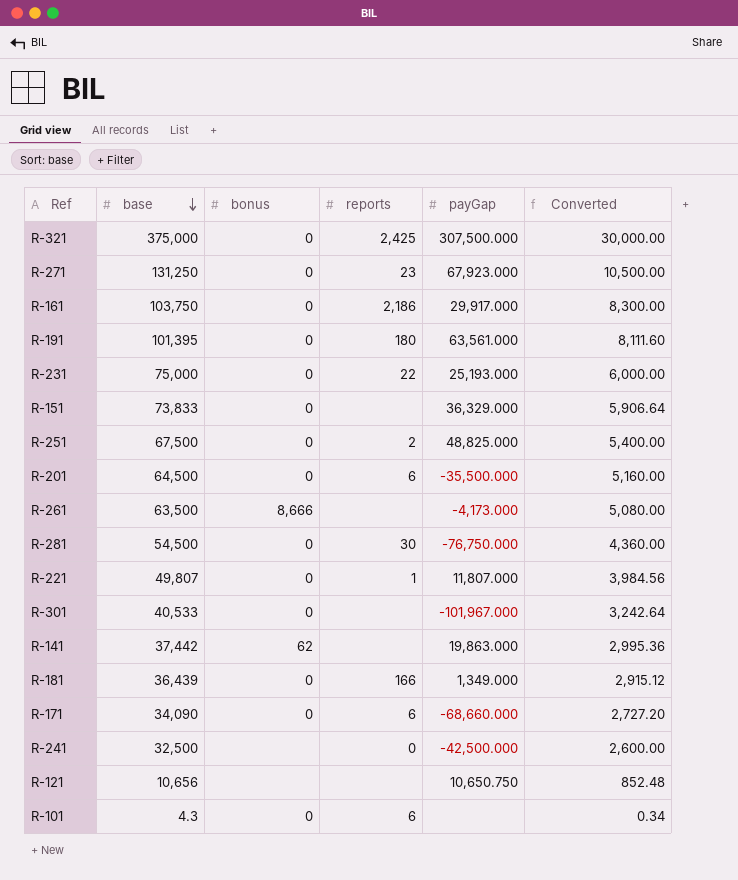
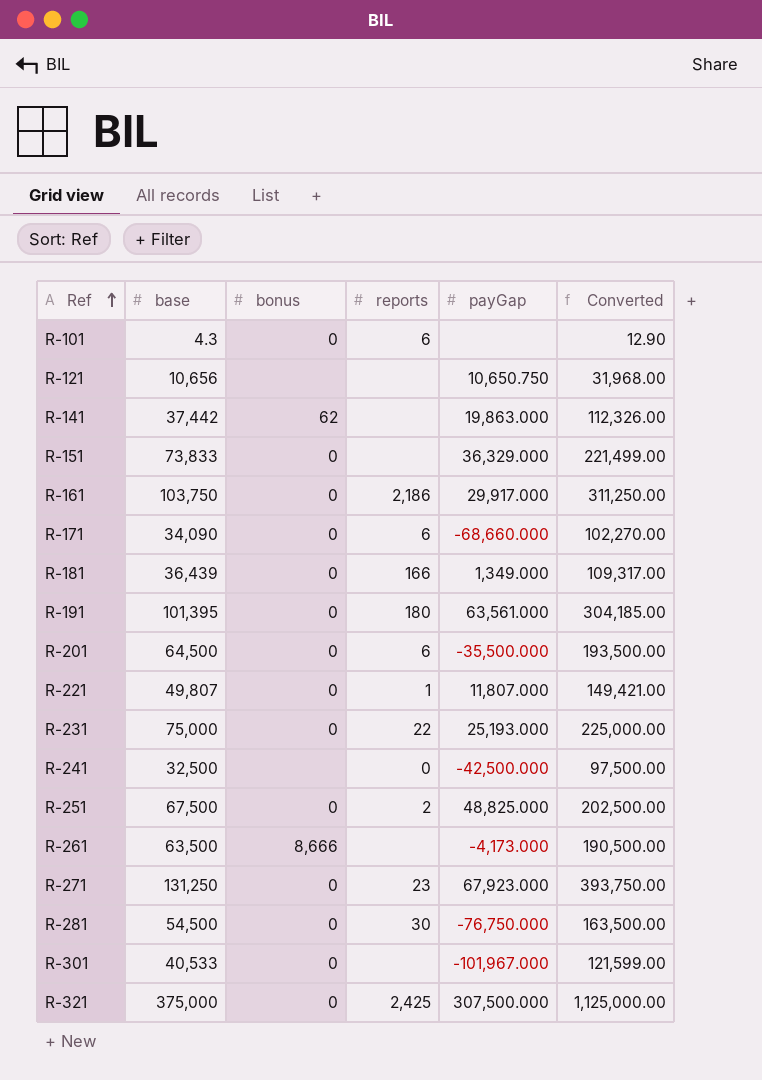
row order: base descending -> Ref ascending
column Converted | formula: [base] * 0.08 -> [base] * 3

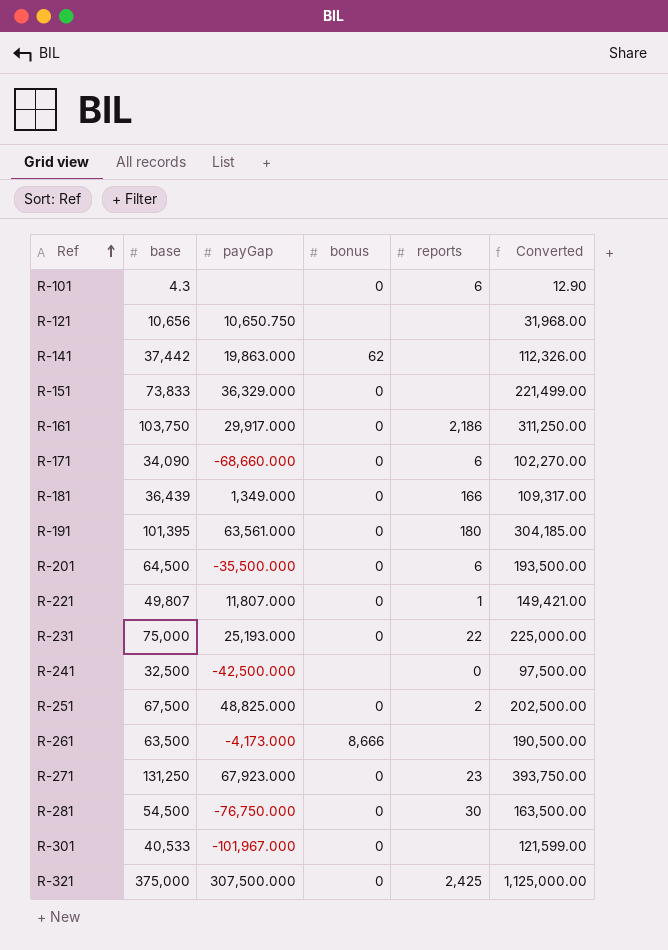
column payGap | position: 5 -> 3

